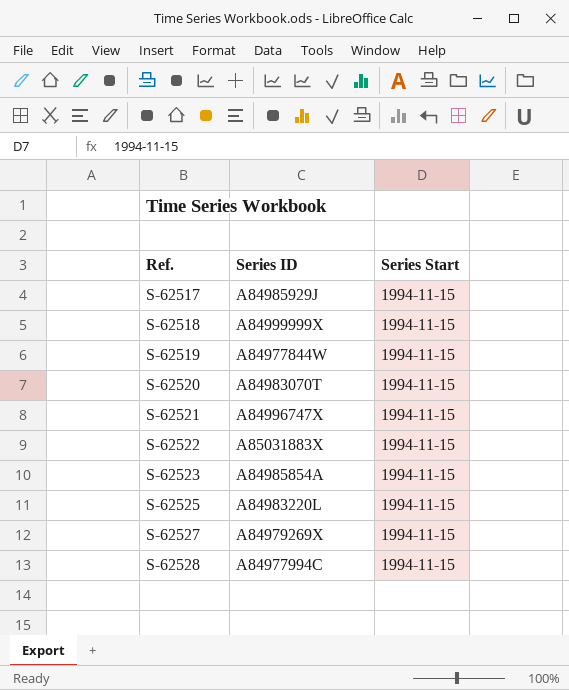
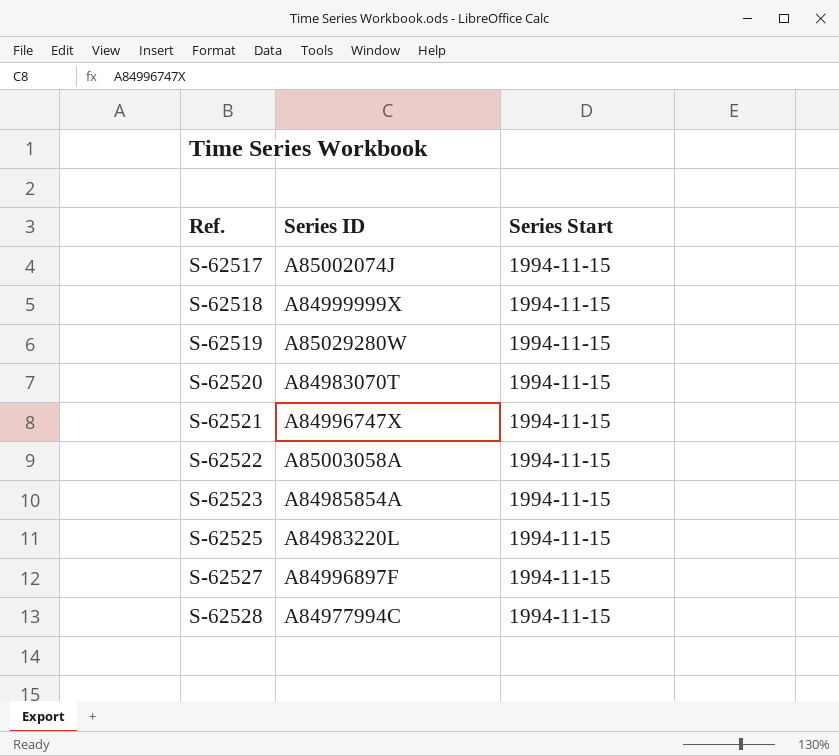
S-62517 | Series ID: A84985929J -> A85002074J
S-62519 | Series ID: A84977844W -> A85029280W
S-62522 | Series ID: A85031883X -> A85003058A
S-62527 | Series ID: A84979269X -> A84996897F

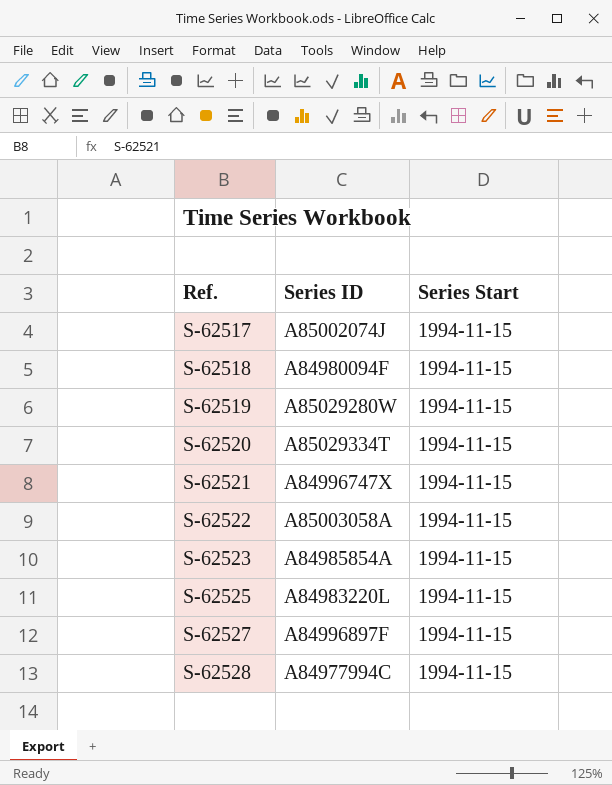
S-62518 | Series ID: A84999999X -> A84980094F
S-62520 | Series ID: A84983070T -> A85029334T

